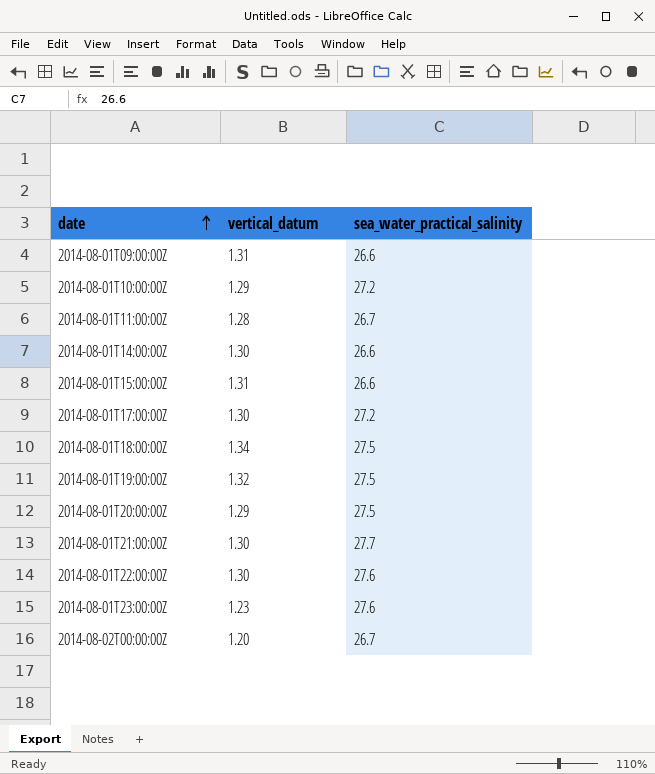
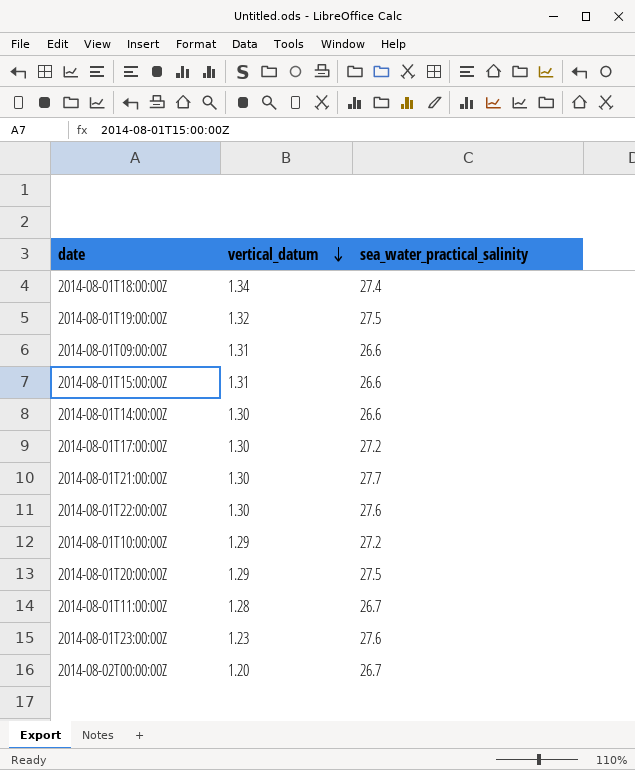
row order: date ascending -> vertical_datum descending
2014-08-01T18:00:00Z | sea_water_practical_salinity: 27.5 -> 27.4

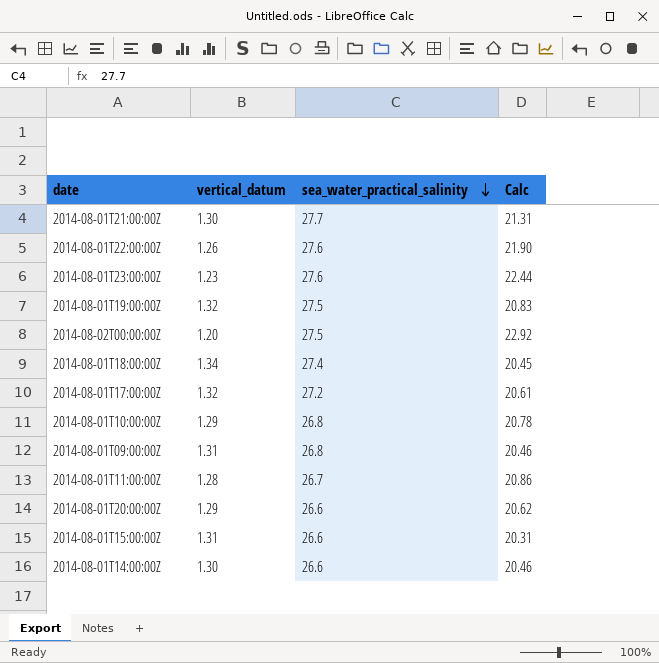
row order: vertical_datum descending -> sea_water_practical_salinity descending
column Calc | formula: none -> [sea_water_practical_salinity] / [vertical_datum]
2014-08-01T22:00:00Z | vertical_datum: 1.30 -> 1.26
2014-08-02T00:00:00Z | sea_water_practical_salinity: 26.7 -> 27.5
2014-08-01T17:00:00Z | vertical_datum: 1.30 -> 1.32
2014-08-01T10:00:00Z | sea_water_practical_salinity: 27.2 -> 26.8
2014-08-01T09:00:00Z | sea_water_practical_salinity: 26.6 -> 26.8
2014-08-01T20:00:00Z | sea_water_practical_salinity: 27.5 -> 26.6

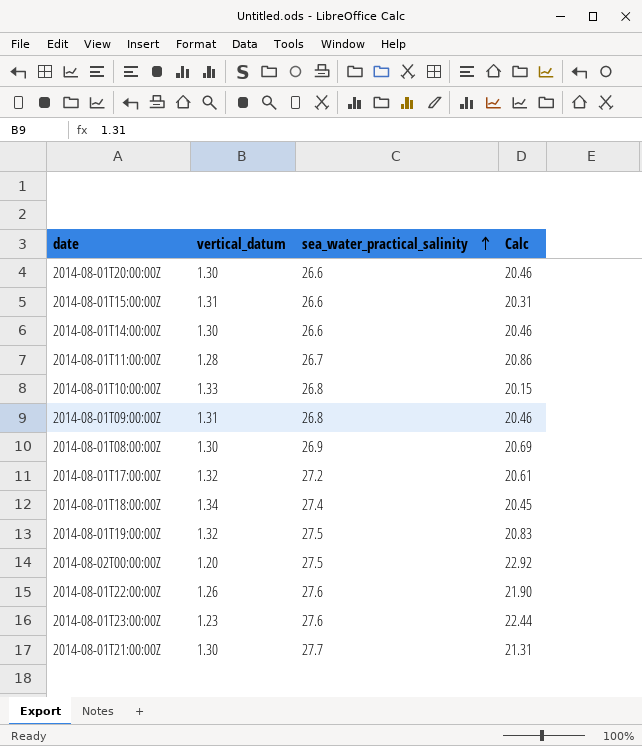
row order: sea_water_practical_salinity descending -> sea_water_practical_salinity ascending
2014-08-01T20:00:00Z | vertical_datum: 1.29 -> 1.30
2014-08-01T20:00:00Z | Calc: 20.62 -> 20.46
2014-08-01T10:00:00Z | vertical_datum: 1.29 -> 1.33
2014-08-01T10:00:00Z | Calc: 20.78 -> 20.15
row 2014-08-01T08:00:00Z: none -> 1.30 | 26.9 | 20.69

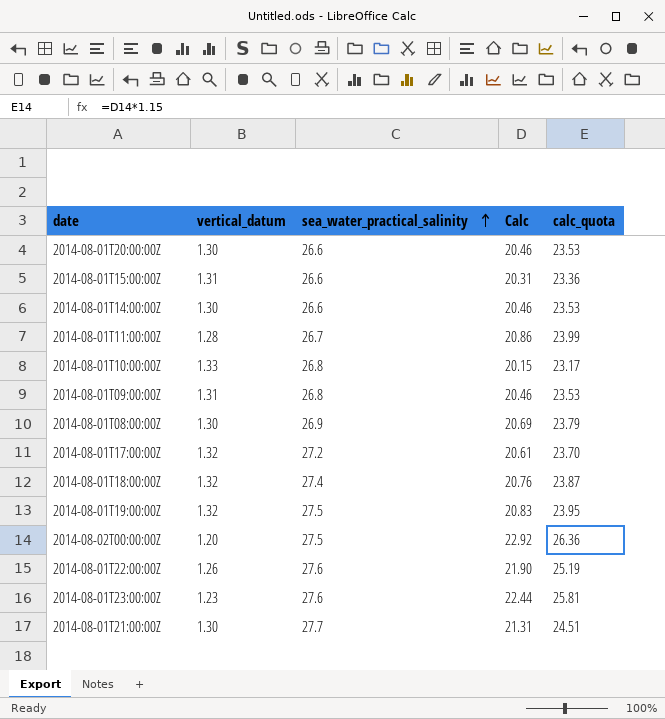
column calc_quota | formula: none -> [Calc] * 1.15
2014-08-01T18:00:00Z | vertical_datum: 1.34 -> 1.32
2014-08-01T18:00:00Z | Calc: 20.45 -> 20.76

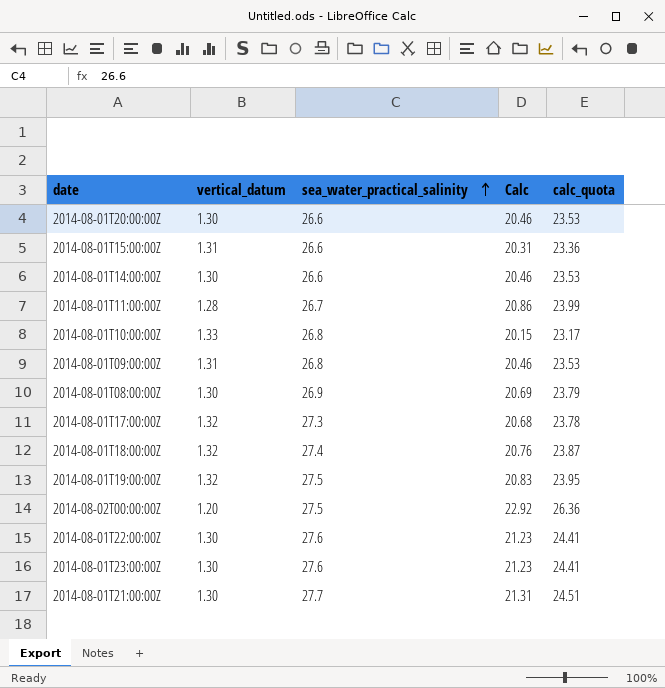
2014-08-01T17:00:00Z | sea_water_practical_salinity: 27.2 -> 27.3
2014-08-01T17:00:00Z | Calc: 20.61 -> 20.68
2014-08-01T17:00:00Z | calc_quota: 23.70 -> 23.78
2014-08-01T22:00:00Z | vertical_datum: 1.26 -> 1.30
2014-08-01T22:00:00Z | Calc: 21.90 -> 21.23
2014-08-01T22:00:00Z | calc_quota: 25.19 -> 24.41
2014-08-01T23:00:00Z | vertical_datum: 1.23 -> 1.30
2014-08-01T23:00:00Z | Calc: 22.44 -> 21.23
2014-08-01T23:00:00Z | calc_quota: 25.81 -> 24.41

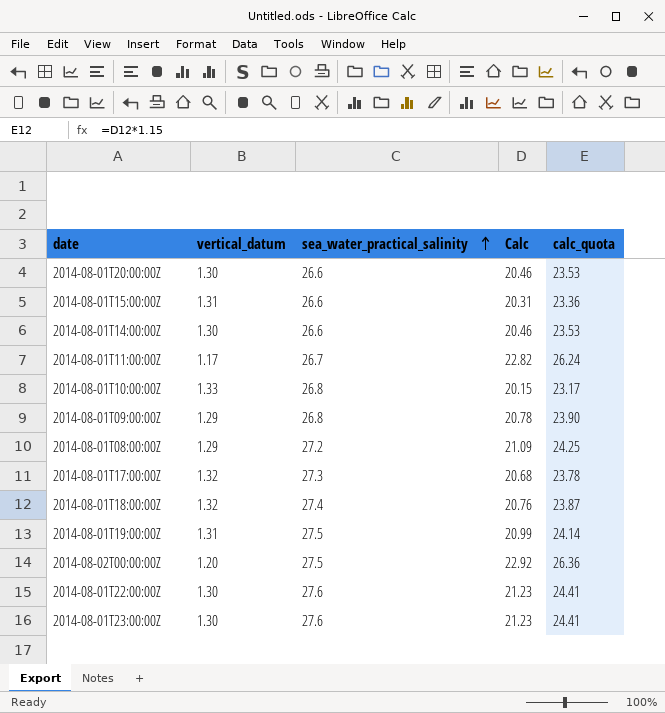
row 2014-08-01T21:00:00Z: 1.30 | 27.7 | 21.31 | 24.51 -> none
2014-08-01T11:00:00Z | vertical_datum: 1.28 -> 1.17
2014-08-01T11:00:00Z | Calc: 20.86 -> 22.82
2014-08-01T11:00:00Z | calc_quota: 23.99 -> 26.24
2014-08-01T09:00:00Z | vertical_datum: 1.31 -> 1.29
2014-08-01T09:00:00Z | Calc: 20.46 -> 20.78
2014-08-01T09:00:00Z | calc_quota: 23.53 -> 23.90
2014-08-01T08:00:00Z | vertical_datum: 1.30 -> 1.29
2014-08-01T08:00:00Z | sea_water_practical_salinity: 26.9 -> 27.2
2014-08-01T08:00:00Z | Calc: 20.69 -> 21.09
2014-08-01T08:00:00Z | calc_quota: 23.79 -> 24.25
2014-08-01T19:00:00Z | vertical_datum: 1.32 -> 1.31
2014-08-01T19:00:00Z | Calc: 20.83 -> 20.99
2014-08-01T19:00:00Z | calc_quota: 23.95 -> 24.14

